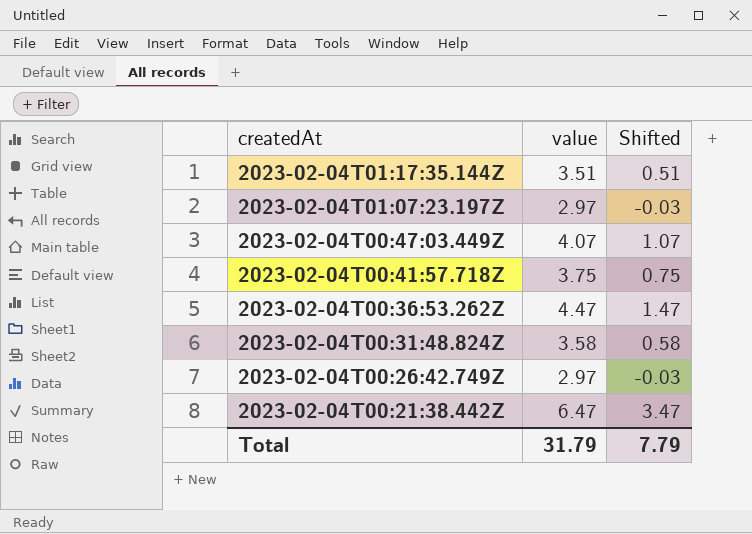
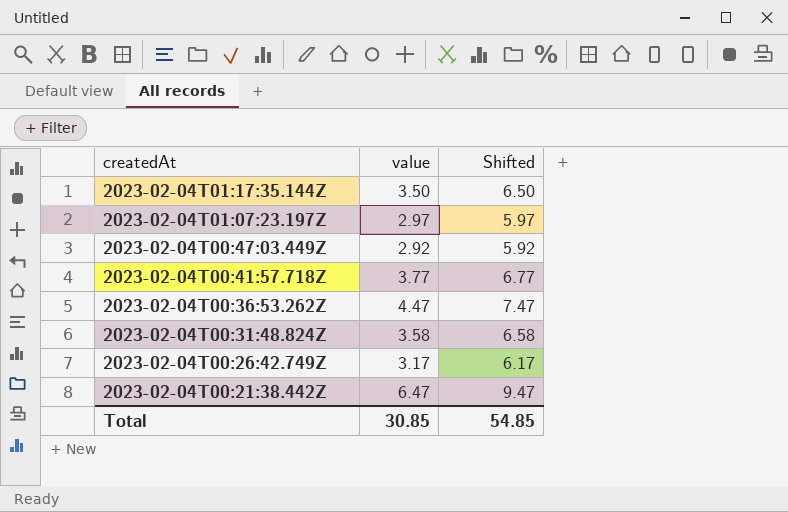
column Shifted | formula: [value] - 3 -> [value] + 3
2023-02-04T01:17:35.144Z | value: 3.51 -> 3.50
2023-02-04T00:47:03.449Z | value: 4.07 -> 2.92
2023-02-04T00:41:57.718Z | value: 3.75 -> 3.77
2023-02-04T00:26:42.749Z | value: 2.97 -> 3.17
Total | value: 31.79 -> 30.85
Total | Shifted: 7.79 -> 54.85

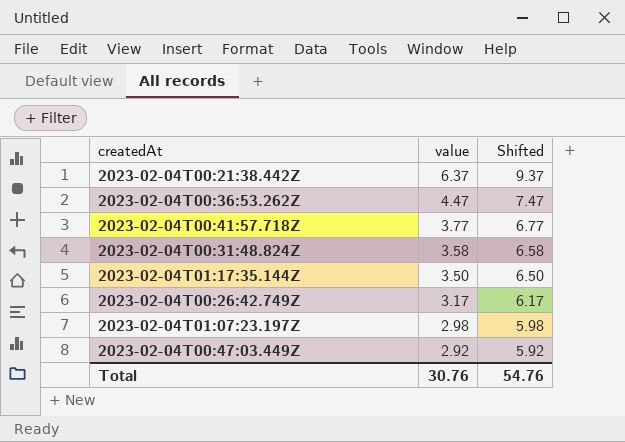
row order: createdAt descending -> value descending
2023-02-04T00:21:38.442Z | value: 6.47 -> 6.37
2023-02-04T00:21:38.442Z | Shifted: 9.47 -> 9.37
2023-02-04T01:07:23.197Z | value: 2.97 -> 2.98
2023-02-04T01:07:23.197Z | Shifted: 5.97 -> 5.98
Total | value: 30.85 -> 30.76
Total | Shifted: 54.85 -> 54.76

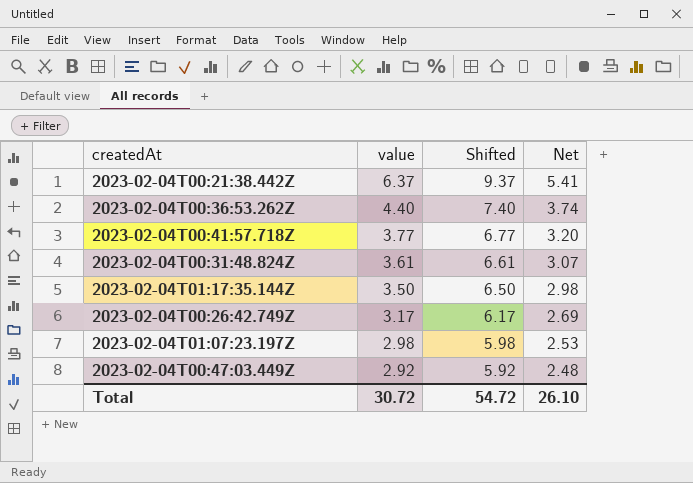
column Net | formula: none -> [value] * 0.85
2023-02-04T00:36:53.262Z | value: 4.47 -> 4.40
2023-02-04T00:36:53.262Z | Shifted: 7.47 -> 7.40
2023-02-04T00:31:48.824Z | value: 3.58 -> 3.61
2023-02-04T00:31:48.824Z | Shifted: 6.58 -> 6.61
Total | value: 30.76 -> 30.72
Total | Shifted: 54.76 -> 54.72

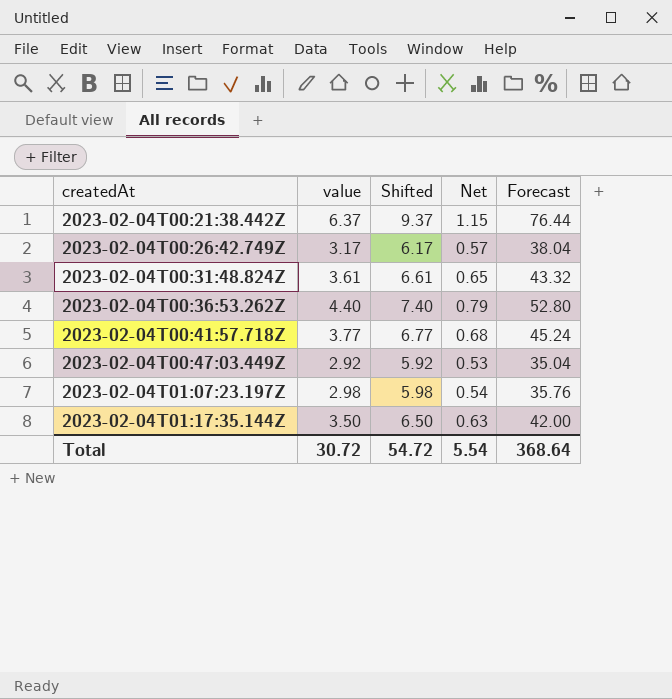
row order: value descending -> createdAt ascending
column Net | formula: [value] * 0.85 -> [value] * 0.18
column Forecast | formula: none -> [value] * 12
Total | Net: 26.10 -> 5.54

